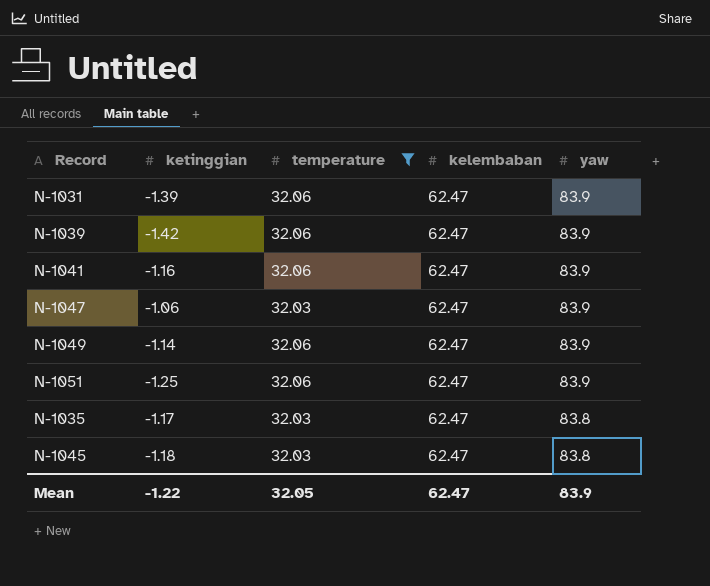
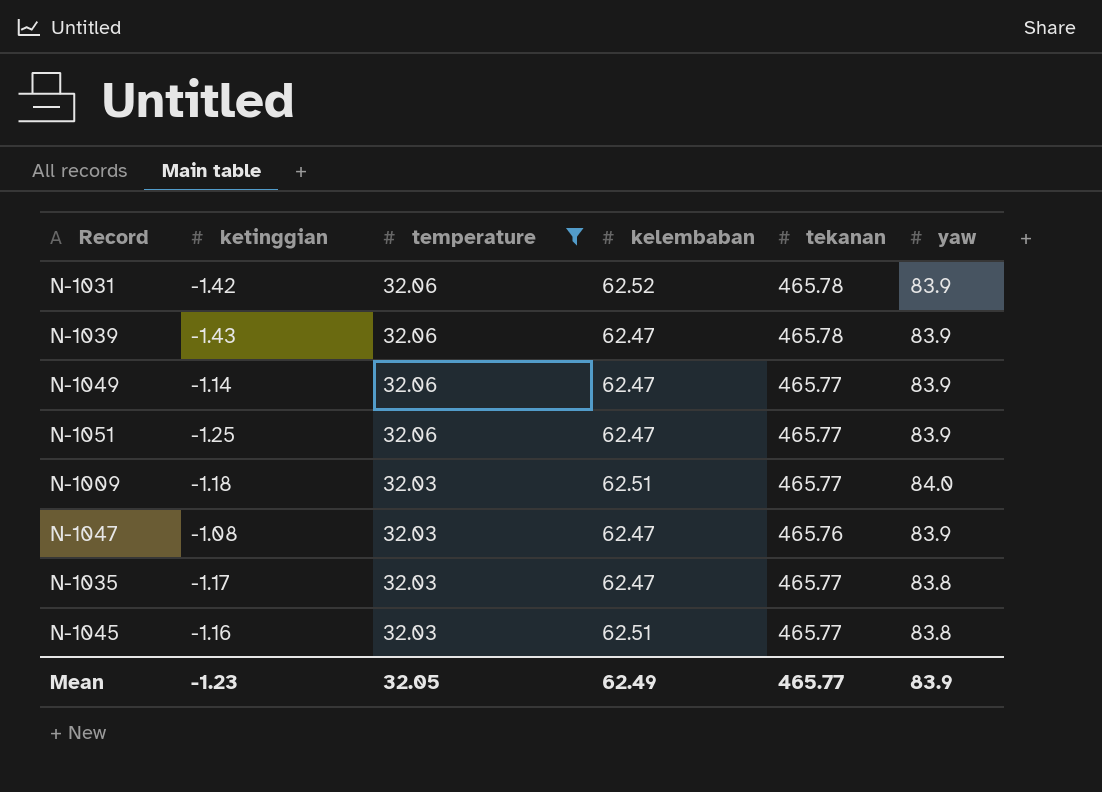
row order: yaw descending -> temperature descending
column tekanan | position: none -> 5
row N-1041: -1.16 | 32.06 | 62.47 | 83.9 -> none
N-1031 | ketinggian: -1.39 -> -1.42
N-1031 | kelembaban: 62.47 -> 62.52
N-1039 | ketinggian: -1.42 -> -1.43
row N-1009: none -> -1.18 | 32.03 | 62.51 | 465.77 | 84.0
N-1047 | ketinggian: -1.06 -> -1.08
N-1045 | ketinggian: -1.18 -> -1.16
N-1045 | kelembaban: 62.47 -> 62.51
Mean | ketinggian: -1.22 -> -1.23
Mean | kelembaban: 62.47 -> 62.49

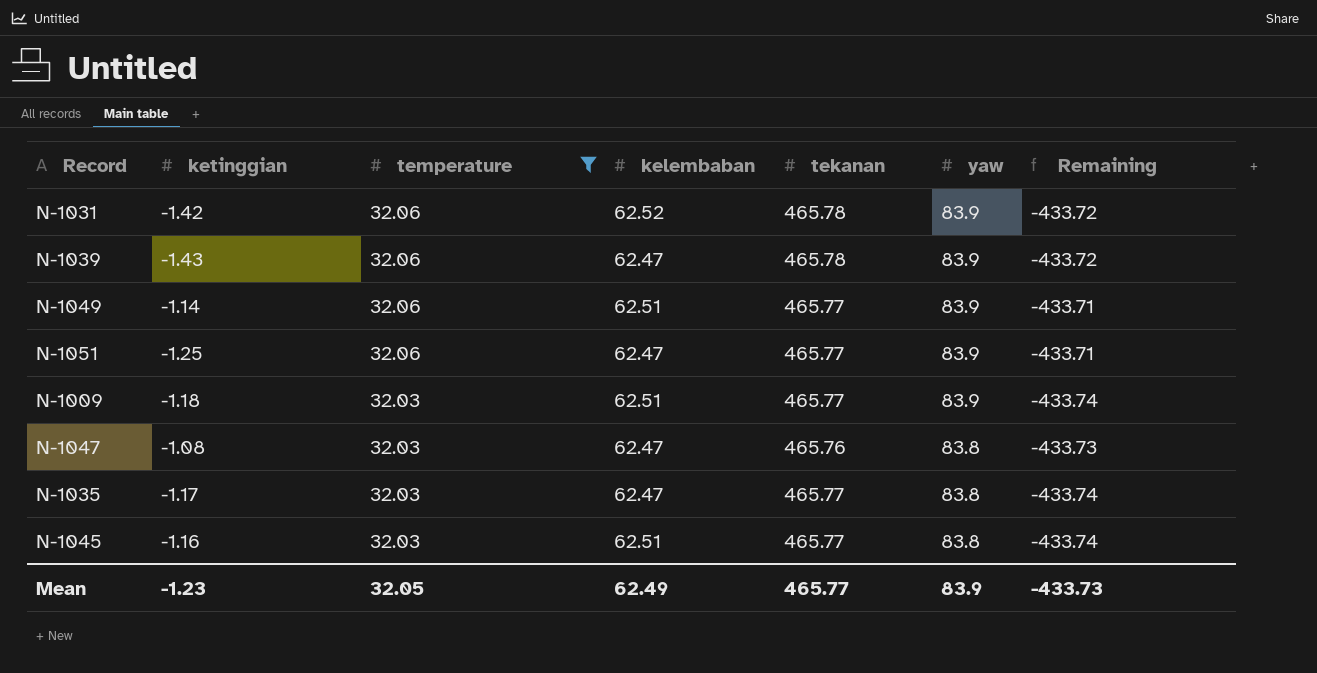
column Remaining | formula: none -> [temperature] - [tekanan]
N-1049 | kelembaban: 62.47 -> 62.51
N-1009 | yaw: 84.0 -> 83.9
N-1047 | yaw: 83.9 -> 83.8

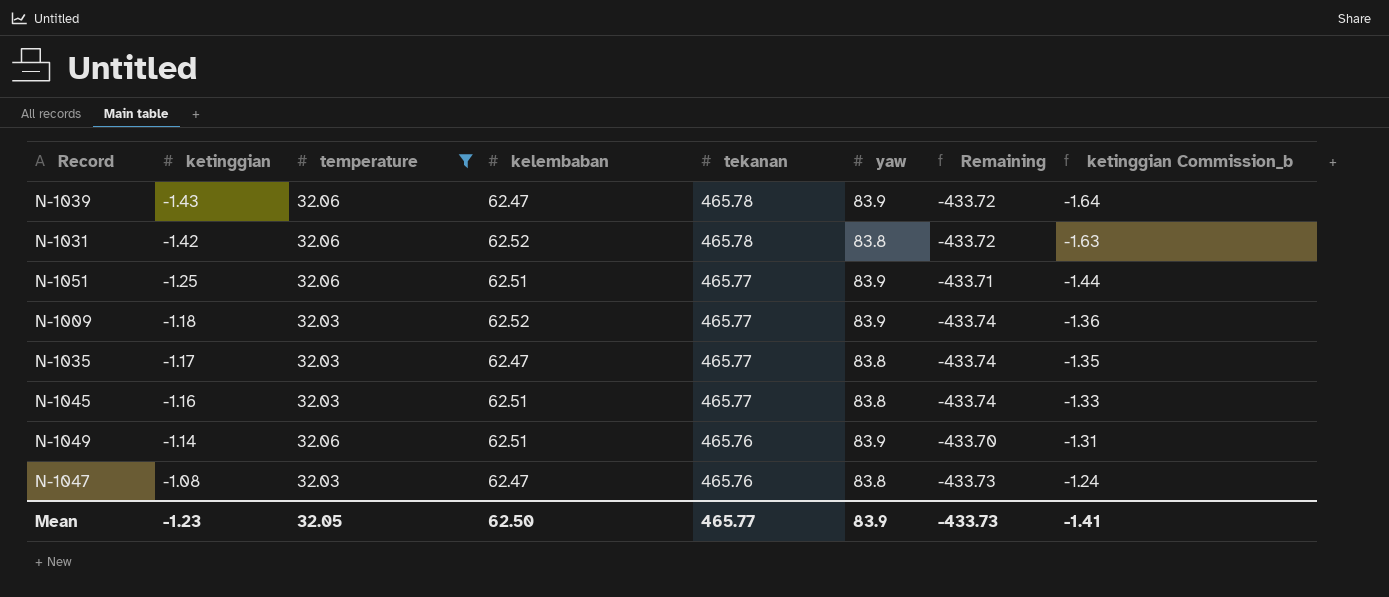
row order: temperature descending -> ketinggian ascending
column ketinggian Commission_b | formula: none -> [ketinggian] * 1.15
N-1031 | yaw: 83.9 -> 83.8
N-1051 | kelembaban: 62.47 -> 62.51
N-1009 | kelembaban: 62.51 -> 62.52
N-1049 | tekanan: 465.77 -> 465.76
N-1049 | Remaining: -433.71 -> -433.70
Mean | kelembaban: 62.49 -> 62.50

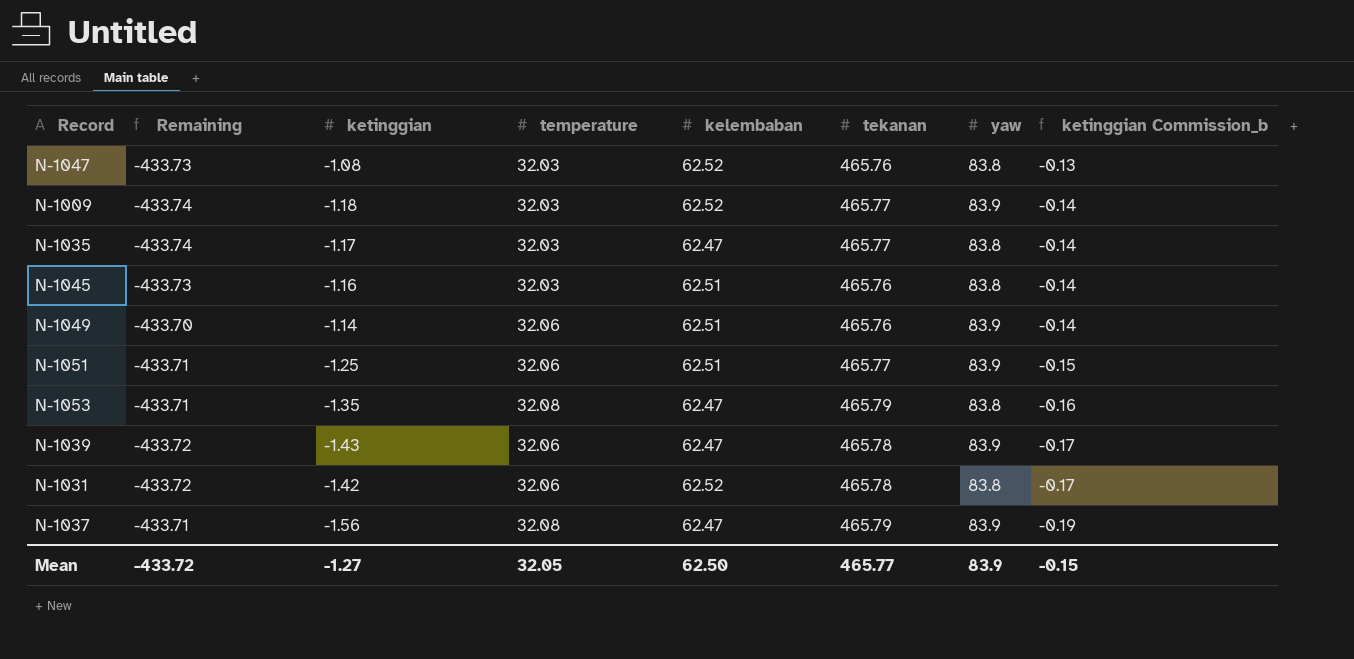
filter: temperature != 32.08 -> none
row order: ketinggian ascending -> ketinggian Commission_b descending
column Remaining | position: 7 -> 2
column ketinggian Commission_b | formula: [ketinggian] * 1.15 -> [ketinggian] * 0.12
N-1047 | kelembaban: 62.47 -> 62.52
N-1045 | Remaining: -433.74 -> -433.73
N-1045 | tekanan: 465.77 -> 465.76
Mean | Remaining: -433.73 -> -433.72
Mean | ketinggian: -1.23 -> -1.27
Mean | ketinggian Commission_b: -1.41 -> -0.15

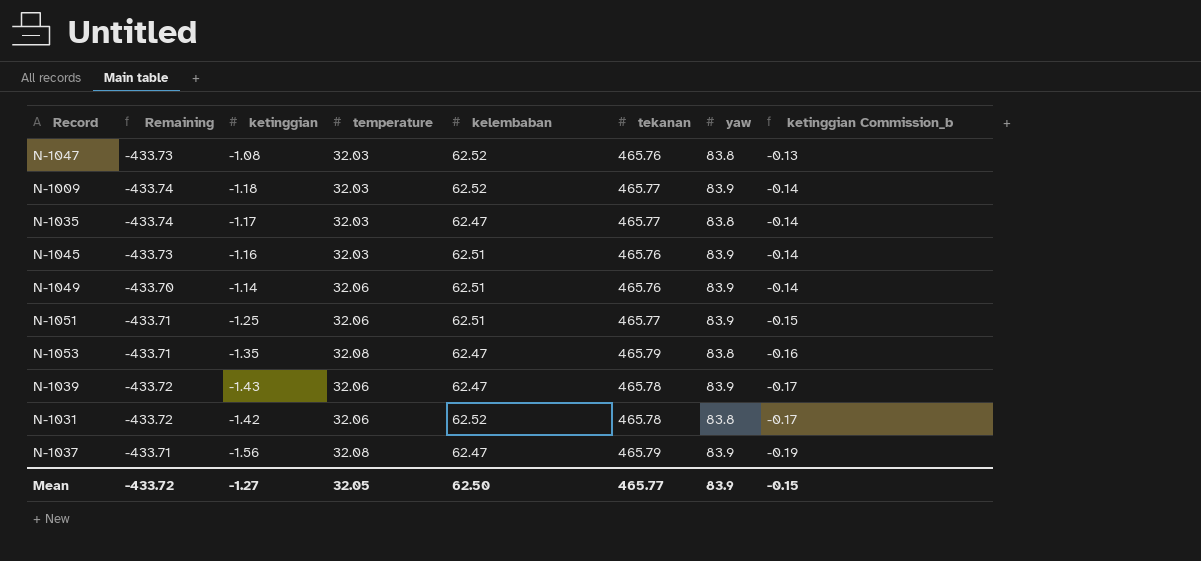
N-1045 | yaw: 83.8 -> 83.9

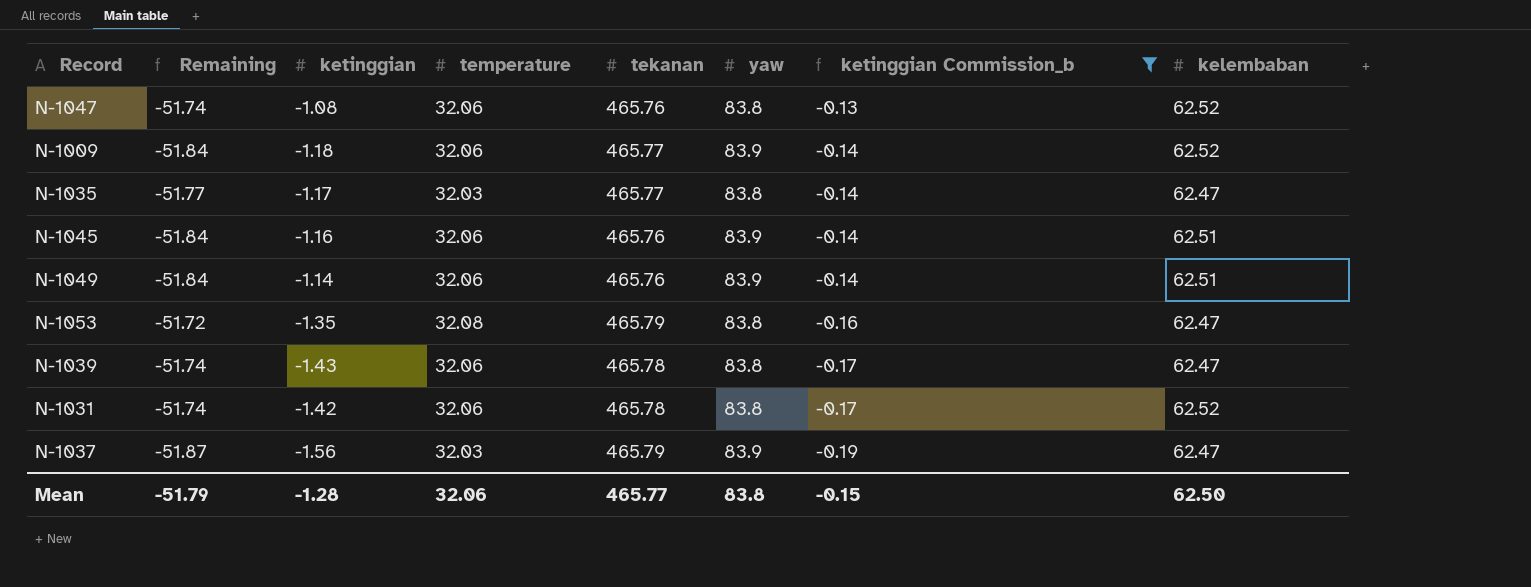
filter: none -> ketinggian Commission_b != -0.15
column Remaining | formula: [temperature] - [tekanan] -> [temperature] - [yaw]
column kelembaban | position: 5 -> 8
N-1047 | temperature: 32.03 -> 32.06
N-1009 | temperature: 32.03 -> 32.06
N-1045 | temperature: 32.03 -> 32.06
N-1039 | yaw: 83.9 -> 83.8
N-1037 | temperature: 32.08 -> 32.03
Mean | Remaining: -433.72 -> -51.79
Mean | ketinggian: -1.27 -> -1.28
Mean | temperature: 32.05 -> 32.06
Mean | yaw: 83.9 -> 83.8

